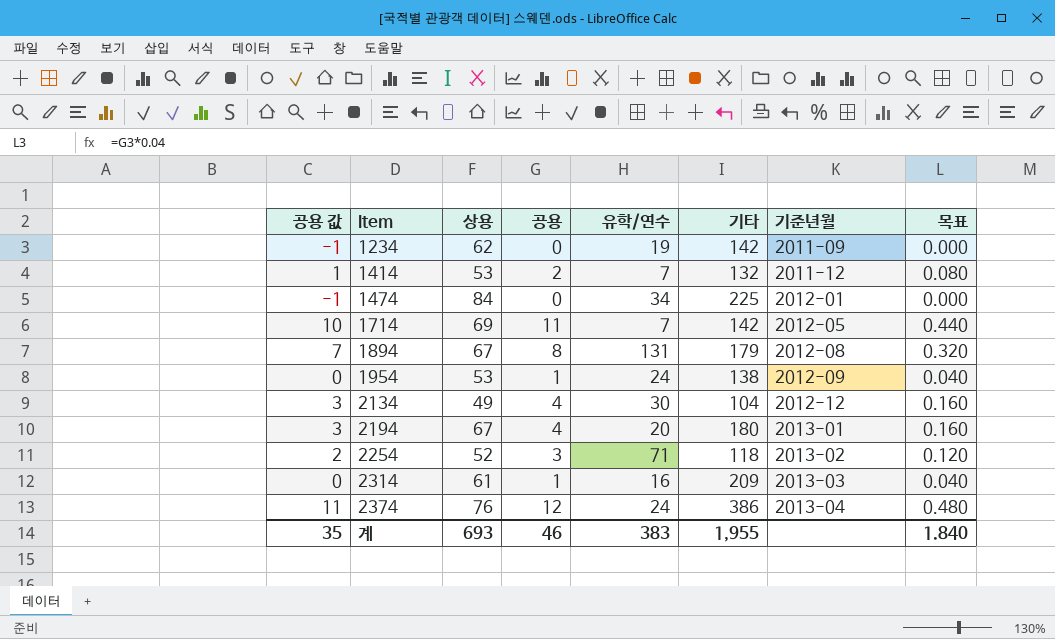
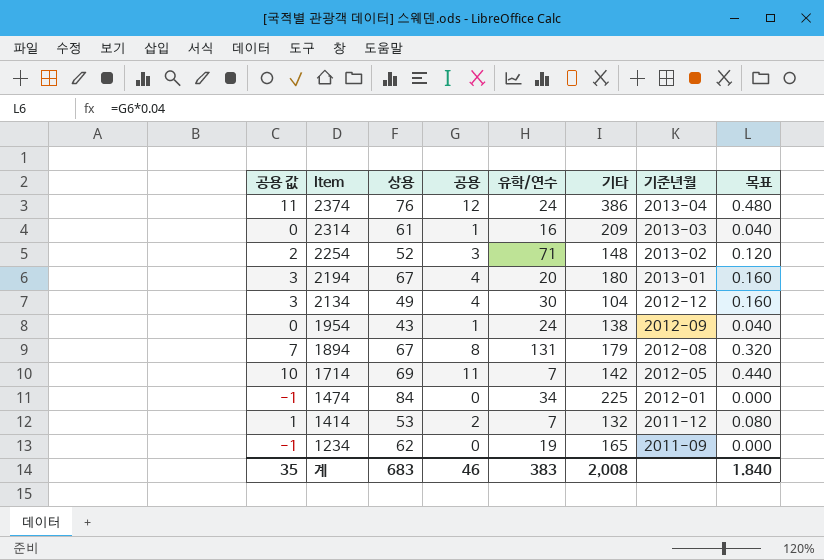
row order: Item ascending -> Item descending
2254 | 기타: 118 -> 148
1954 | 상용: 53 -> 43
1234 | 기타: 142 -> 165
계 | 상용: 693 -> 683
계 | 기타: 1,955 -> 2,008

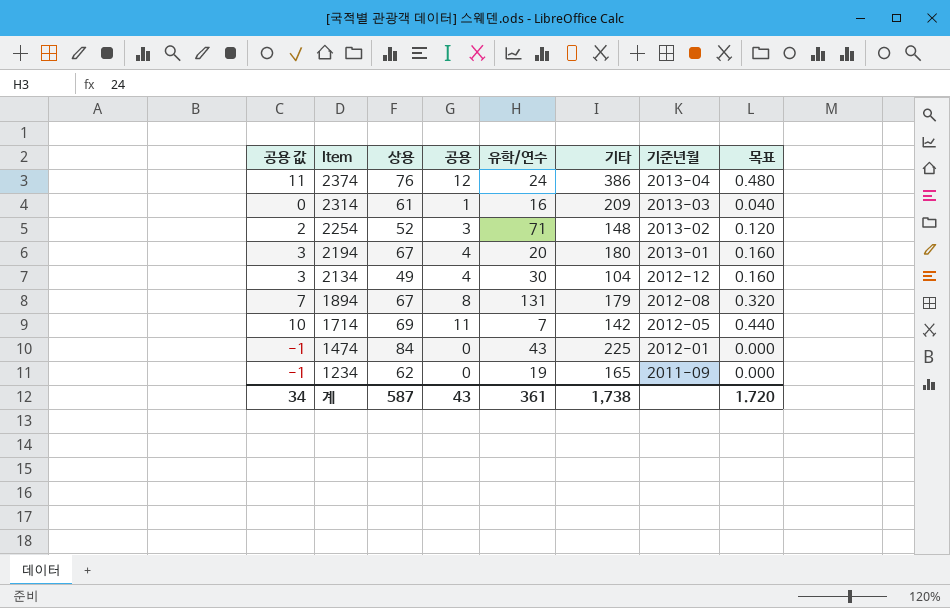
row 1954: 0 | 43 | 1 | 24 | 138 | 2012-09 | 0.040 -> none
row 1414: 1 | 53 | 2 | 7 | 132 | 2011-12 | 0.080 -> none
1474 | 유학/연수: 34 -> 43
계 | 공용 값: 35 -> 34
계 | 상용: 683 -> 587
계 | 공용: 46 -> 43
계 | 유학/연수: 383 -> 361
계 | 기타: 2,008 -> 1,738
계 | 목표: 1.840 -> 1.720

